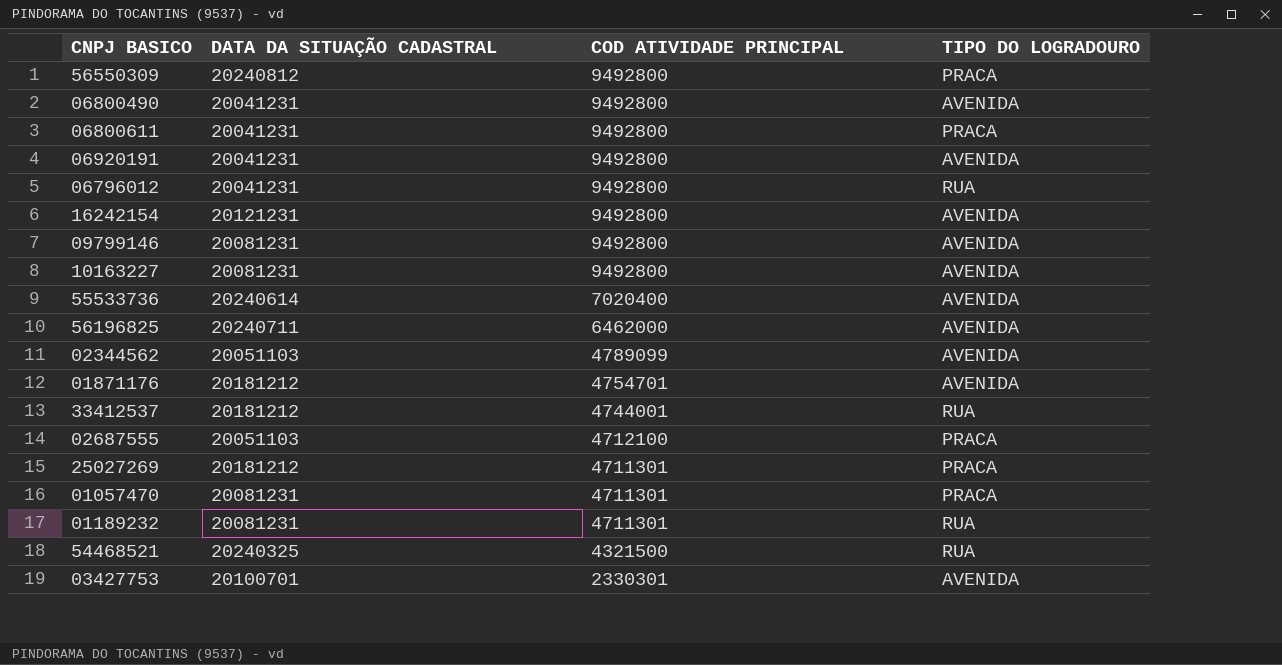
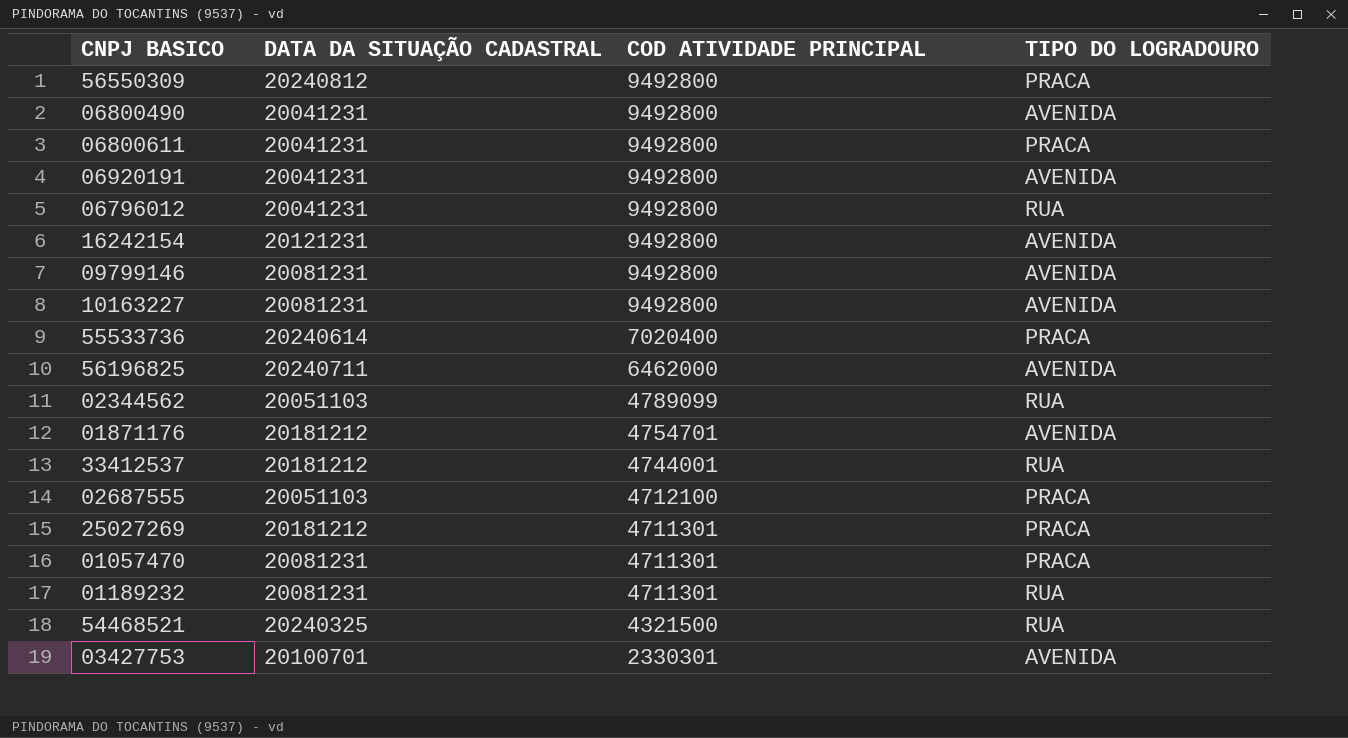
55533736 | TIPO DO LOGRADOURO: AVENIDA -> PRACA
02344562 | TIPO DO LOGRADOURO: AVENIDA -> RUA

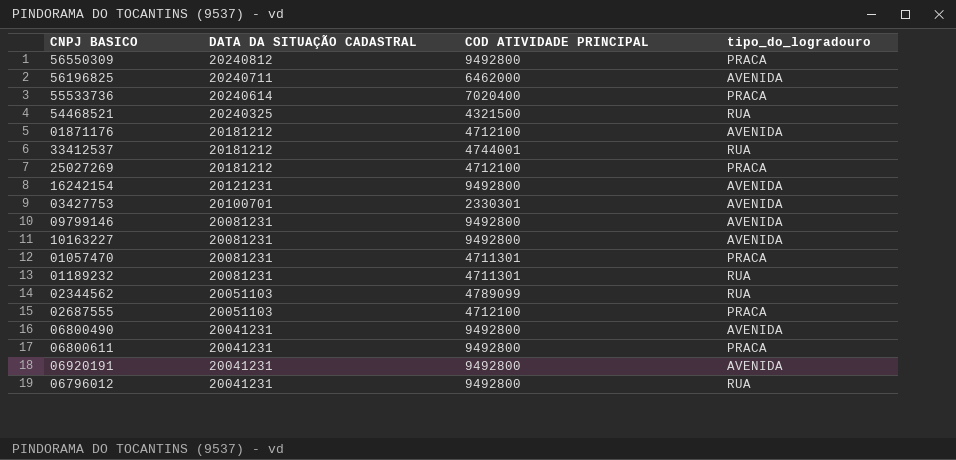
row order: COD ATIVIDADE PRINCIPAL descending -> DATA DA SITUAÇÃO CADASTRAL descending
column name: TIPO DO LOGRADOURO -> tipo_do_logradouro
01871176 | COD ATIVIDADE PRINCIPAL: 4754701 -> 4712100
25027269 | COD ATIVIDADE PRINCIPAL: 4711301 -> 4712100

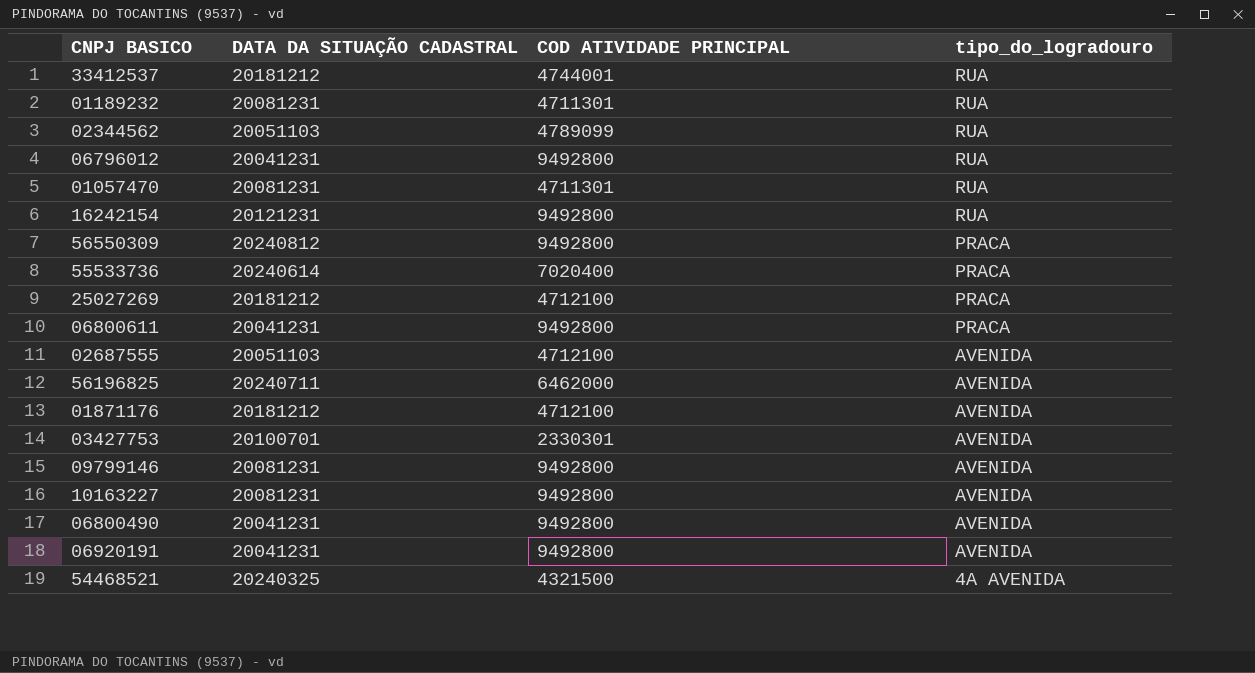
row order: DATA DA SITUAÇÃO CADASTRAL descending -> tipo_do_logradouro descending
01057470 | tipo_do_logradouro: PRACA -> RUA
16242154 | tipo_do_logradouro: AVENIDA -> RUA
02687555 | tipo_do_logradouro: PRACA -> AVENIDA
54468521 | tipo_do_logradouro: RUA -> 4A AVENIDA

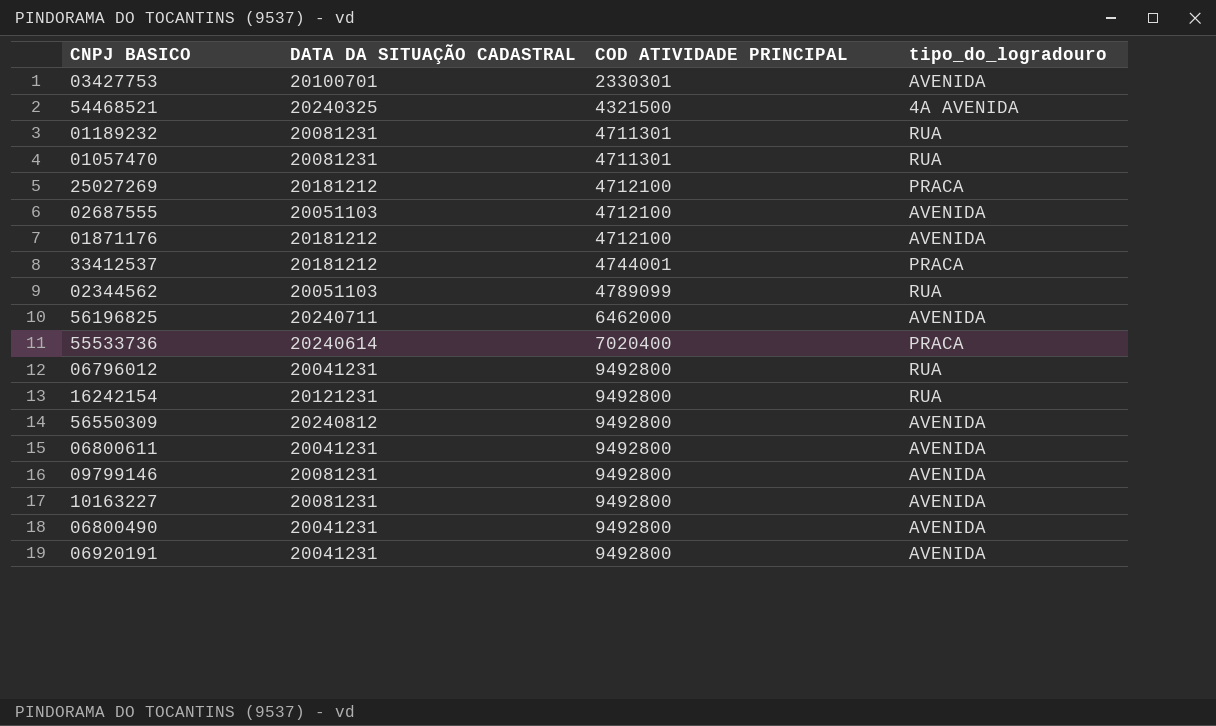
row order: tipo_do_logradouro descending -> COD ATIVIDADE PRINCIPAL ascending
33412537 | tipo_do_logradouro: RUA -> PRACA
56550309 | tipo_do_logradouro: PRACA -> AVENIDA
06800611 | tipo_do_logradouro: PRACA -> AVENIDA

